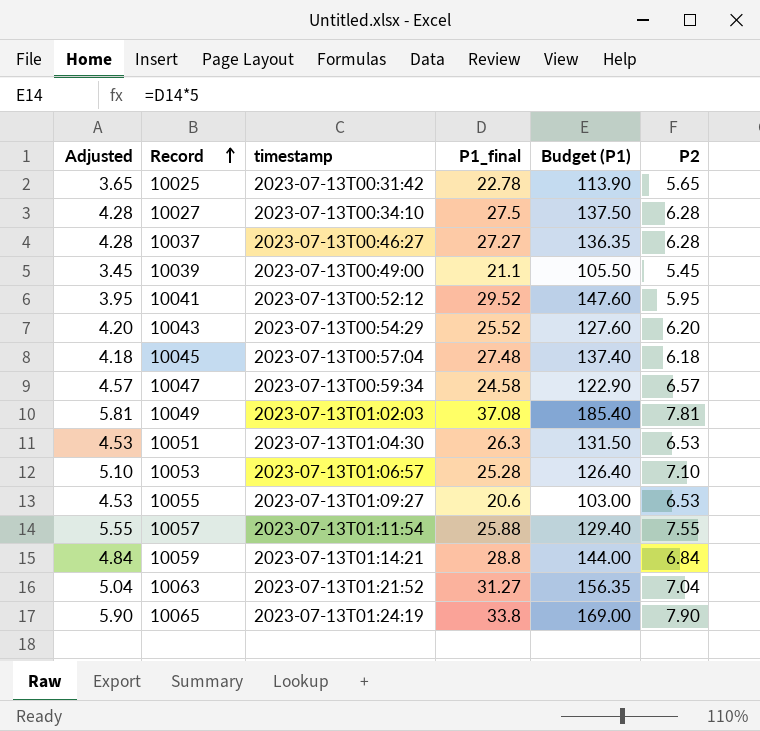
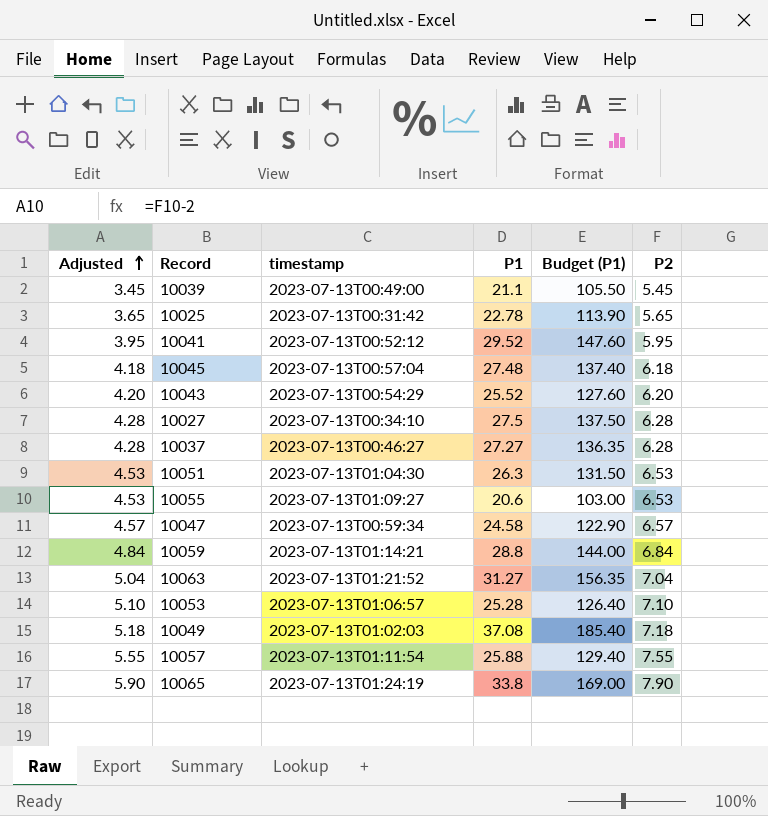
row order: Record ascending -> Adjusted ascending
column name: P1_final -> P1
10049 | Adjusted: 5.81 -> 5.18
10049 | P2: 7.81 -> 7.18

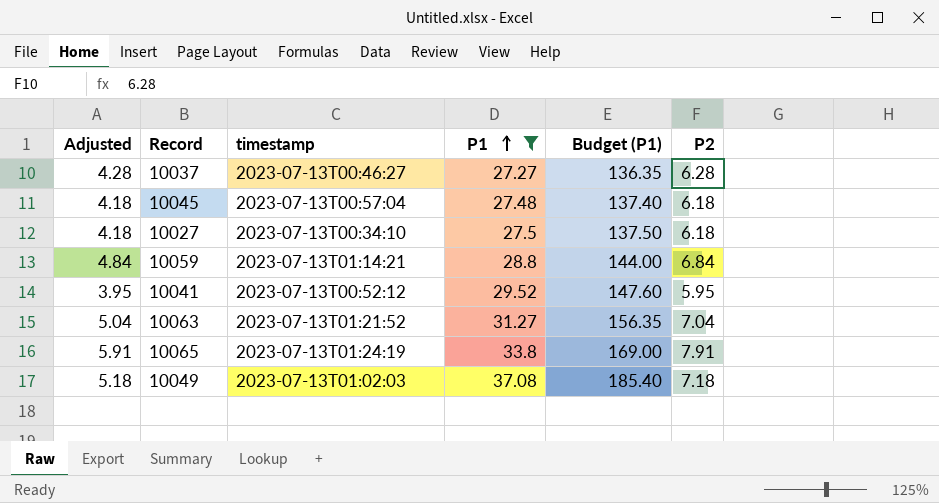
filter: none -> P1 >= 27.27
row order: Adjusted ascending -> P1 ascending
10027 | Adjusted: 4.28 -> 4.18
10027 | P2: 6.28 -> 6.18
10065 | Adjusted: 5.90 -> 5.91
10065 | P2: 7.90 -> 7.91

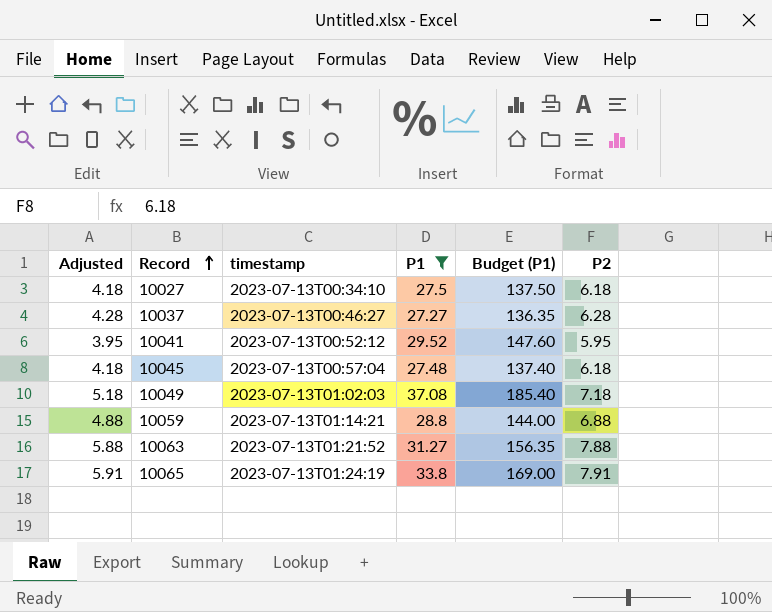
row order: P1 ascending -> Record ascending
10059 | Adjusted: 4.84 -> 4.88
10059 | P2: 6.84 -> 6.88
10063 | Adjusted: 5.04 -> 5.88
10063 | P2: 7.04 -> 7.88

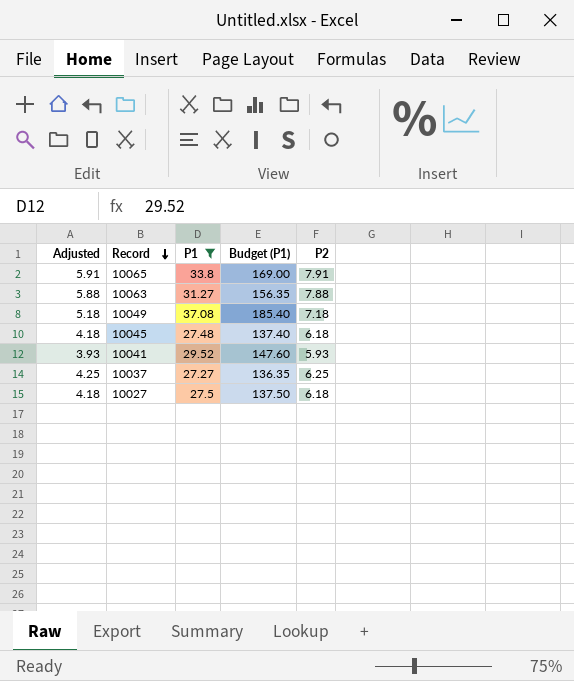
row order: Record ascending -> Record descending
column timestamp | position: 3 -> none
row 10059: 4.88 | 2023-07-13T01:14:21 | 28.8 | 144.00 | 6.88 -> none
10041 | Adjusted: 3.95 -> 3.93
10041 | P2: 5.95 -> 5.93
10037 | Adjusted: 4.28 -> 4.25
10037 | P2: 6.28 -> 6.25

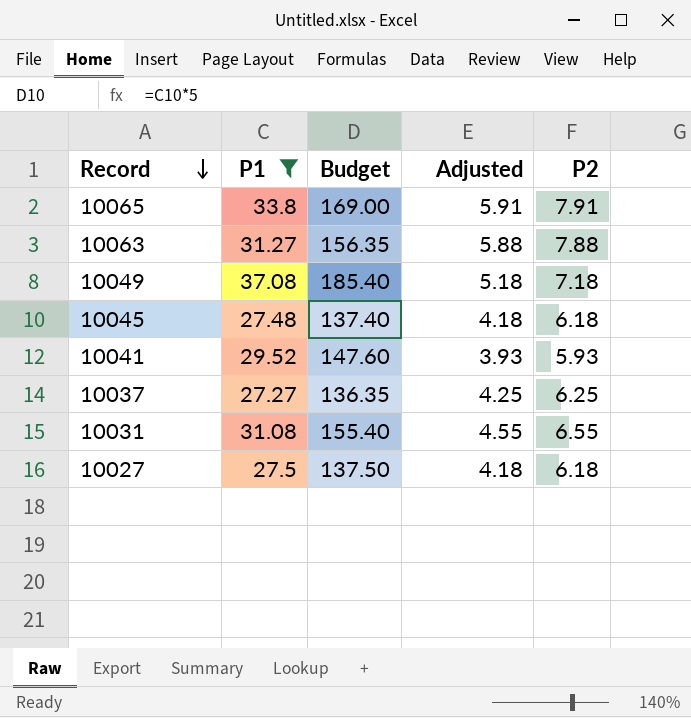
column name: Budget (P1) -> Budget
column Adjusted | position: 1 -> 4
row 10031: none -> 31.08 | 155.40 | 4.55 | 6.55

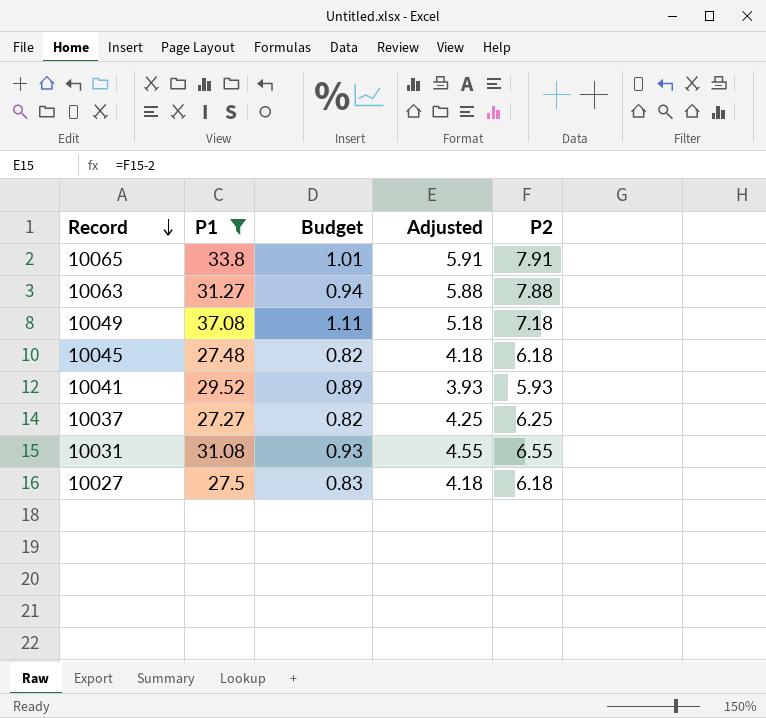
column Budget | formula: [P1] * 5 -> [P1] * 0.03

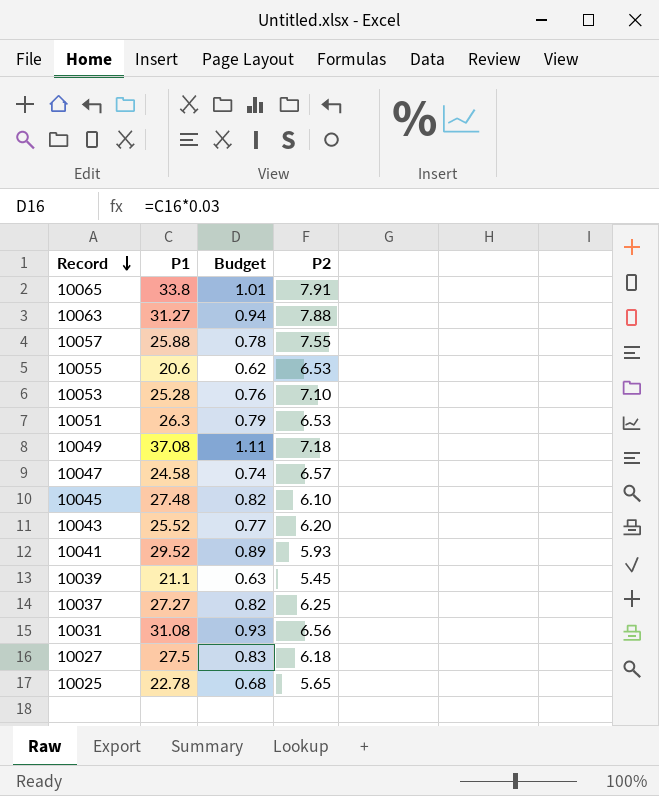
filter: P1 >= 27.27 -> none
column Adjusted | formula: [P2] - 2 -> none
10045 | P2: 6.18 -> 6.10
10031 | P2: 6.55 -> 6.56

